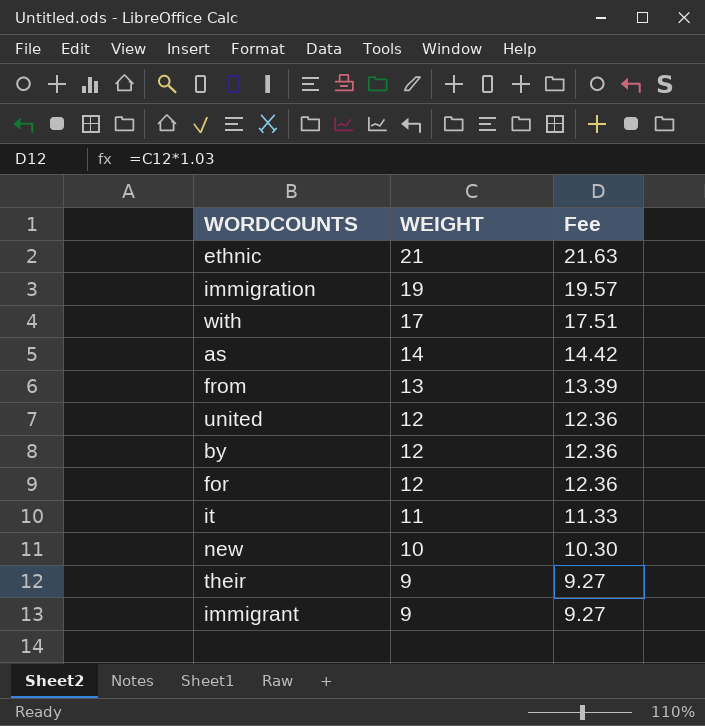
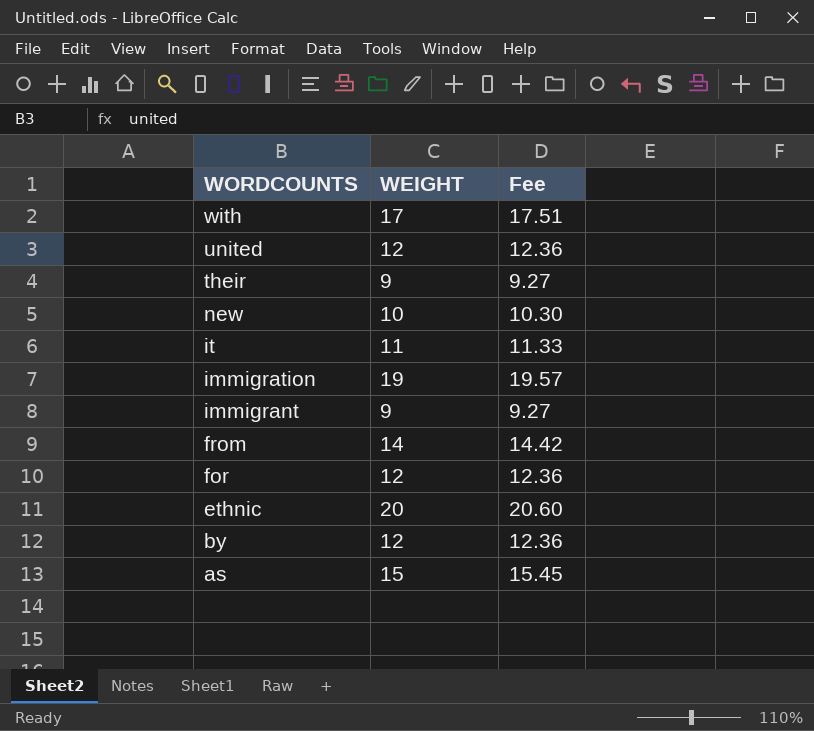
row order: WEIGHT descending -> WORDCOUNTS descending
from | WEIGHT: 13 -> 14
from | Fee: 13.39 -> 14.42
ethnic | WEIGHT: 21 -> 20
ethnic | Fee: 21.63 -> 20.60
as | WEIGHT: 14 -> 15
as | Fee: 14.42 -> 15.45

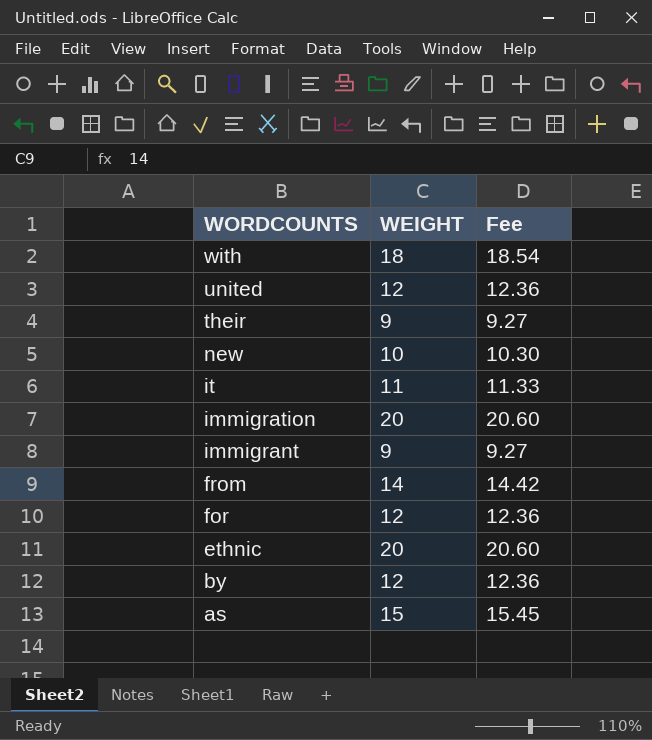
with | WEIGHT: 17 -> 18
with | Fee: 17.51 -> 18.54
immigration | WEIGHT: 19 -> 20
immigration | Fee: 19.57 -> 20.60

